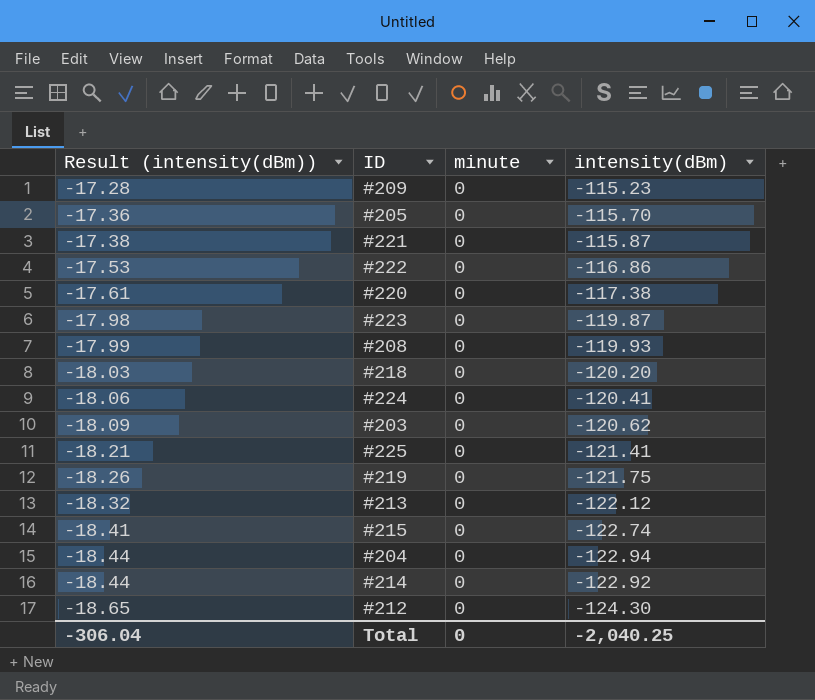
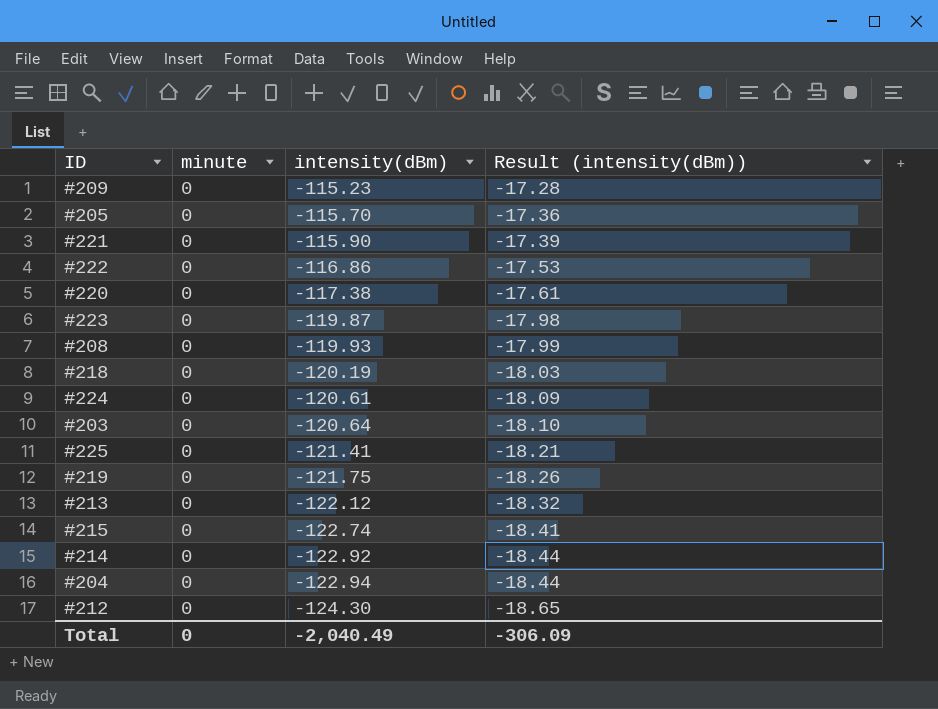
row order: Result (intensity(dBm)) descending -> intensity(dBm) descending
column Result (intensity(dBm)) | position: 1 -> 4
#221 | intensity(dBm): -115.87 -> -115.90
#221 | Result (intensity(dBm)): -17.38 -> -17.39
#218 | intensity(dBm): -120.20 -> -120.19
#224 | intensity(dBm): -120.41 -> -120.61
#224 | Result (intensity(dBm)): -18.06 -> -18.09
#203 | intensity(dBm): -120.62 -> -120.64
#203 | Result (intensity(dBm)): -18.09 -> -18.10
Total | intensity(dBm): -2,040.25 -> -2,040.49
Total | Result (intensity(dBm)): -306.04 -> -306.09

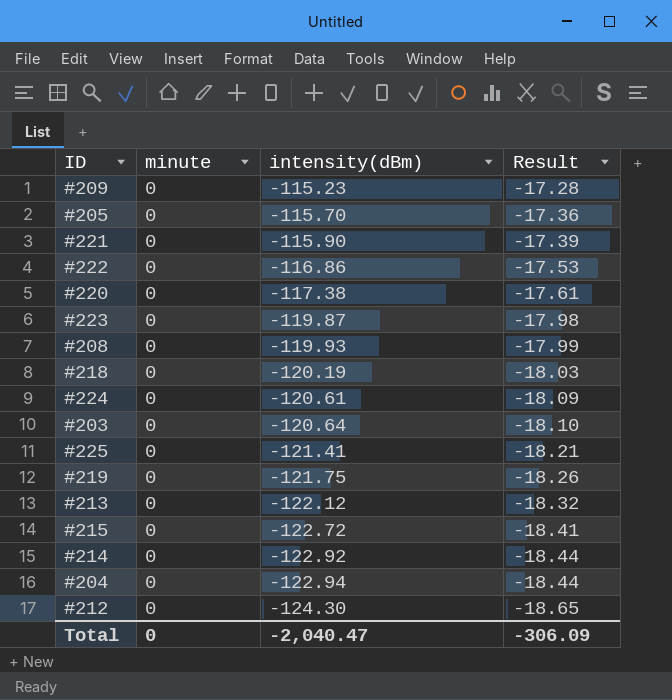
column name: Result (intensity(dBm)) -> Result
#215 | intensity(dBm): -122.74 -> -122.72
Total | intensity(dBm): -2,040.49 -> -2,040.47

